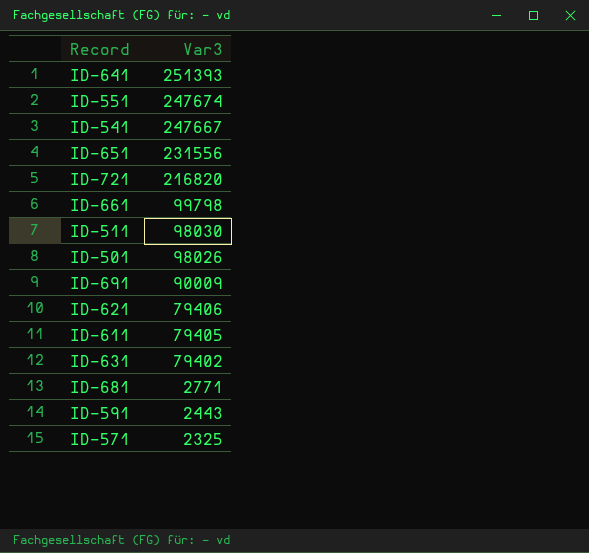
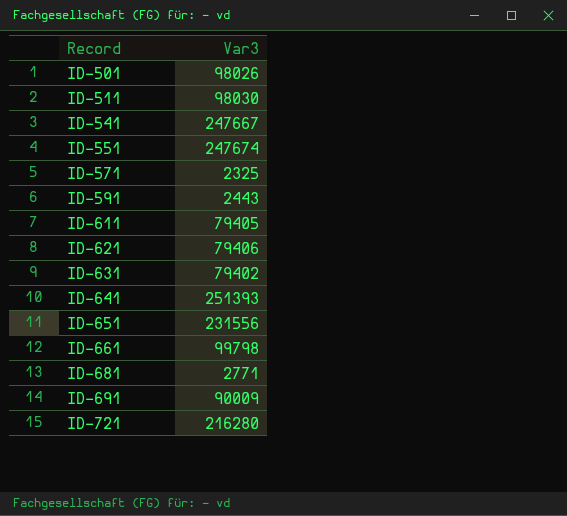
row order: Var3 descending -> Record ascending
ID-721 | Var3: 216820 -> 216280

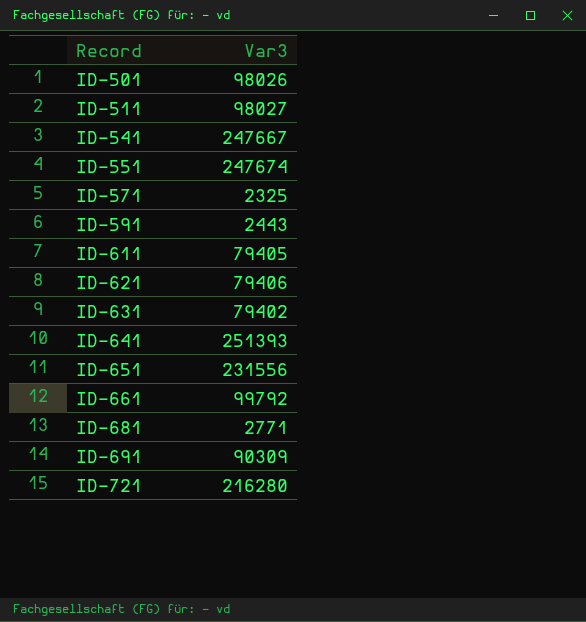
ID-511 | Var3: 98030 -> 98027
ID-661 | Var3: 99798 -> 99792
ID-691 | Var3: 90009 -> 90309

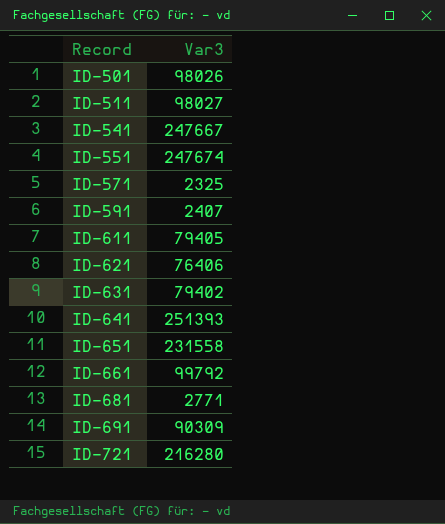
ID-591 | Var3: 2443 -> 2407
ID-621 | Var3: 79406 -> 76406
ID-651 | Var3: 231556 -> 231558

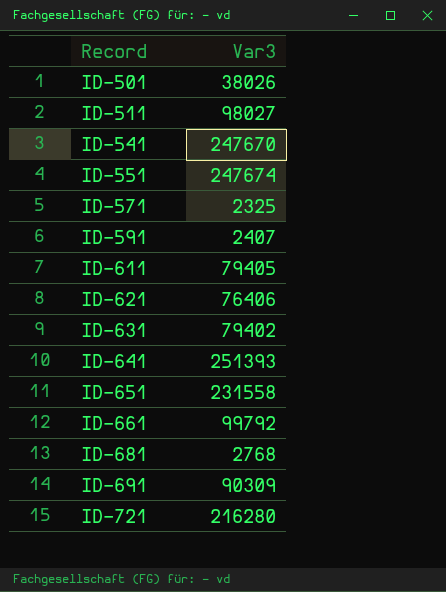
ID-501 | Var3: 98026 -> 38026
ID-541 | Var3: 247667 -> 247670
ID-681 | Var3: 2771 -> 2768

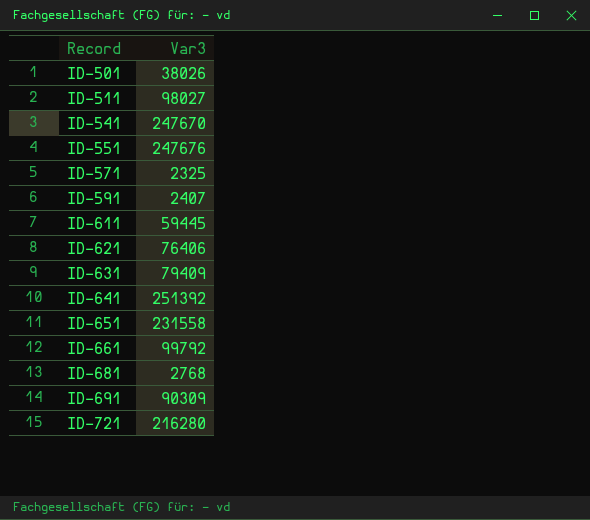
ID-551 | Var3: 247674 -> 247676
ID-611 | Var3: 79405 -> 59445
ID-631 | Var3: 79402 -> 79409
ID-641 | Var3: 251393 -> 251392

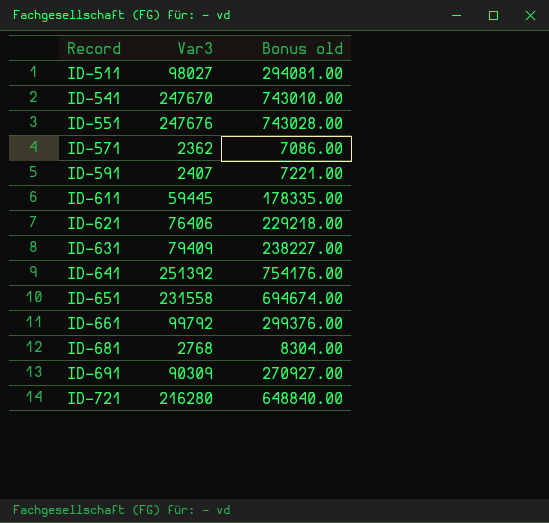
column Bonus old | formula: none -> [Var3] * 3
row ID-501: 38026 -> none
ID-571 | Var3: 2325 -> 2362

